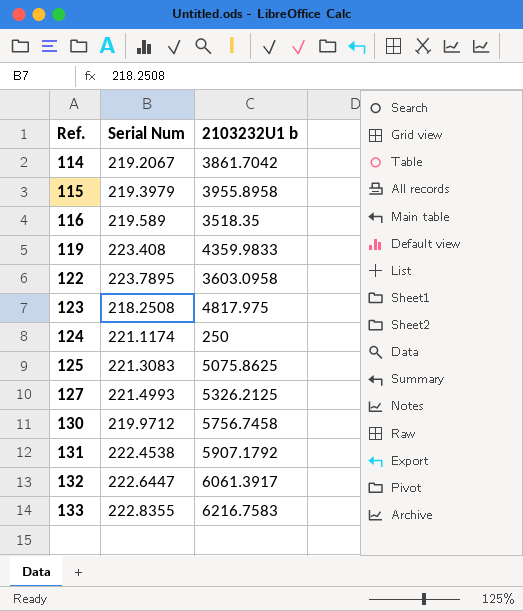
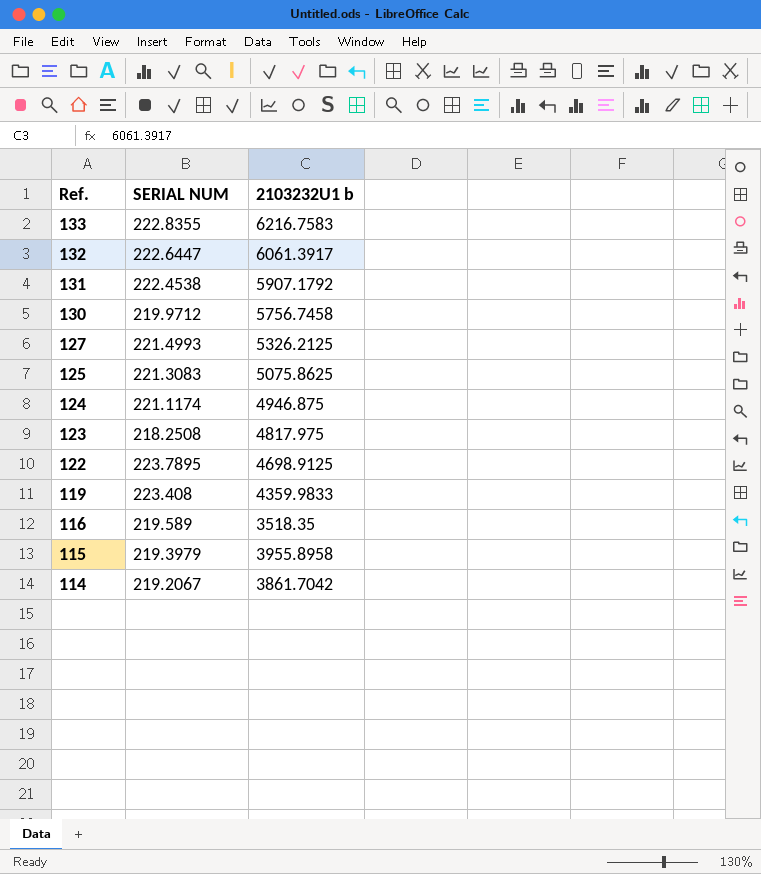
row order: Ref. ascending -> Ref. descending
column name: Serial Num -> SERIAL NUM
124 | 2103232U1 b: 250 -> 4946.875
122 | 2103232U1 b: 3603.0958 -> 4698.9125

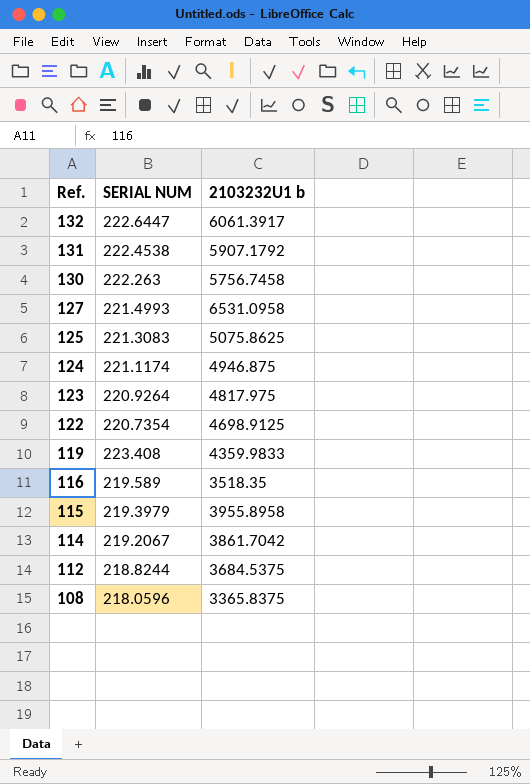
row 133: 222.8355 | 6216.7583 -> none
130 | SERIAL NUM: 219.9712 -> 222.263
127 | 2103232U1 b: 5326.2125 -> 6531.0958
123 | SERIAL NUM: 218.2508 -> 220.9264
122 | SERIAL NUM: 223.7895 -> 220.7354
row 112: none -> 218.8244 | 3684.5375
row 108: none -> 218.0596 | 3365.8375

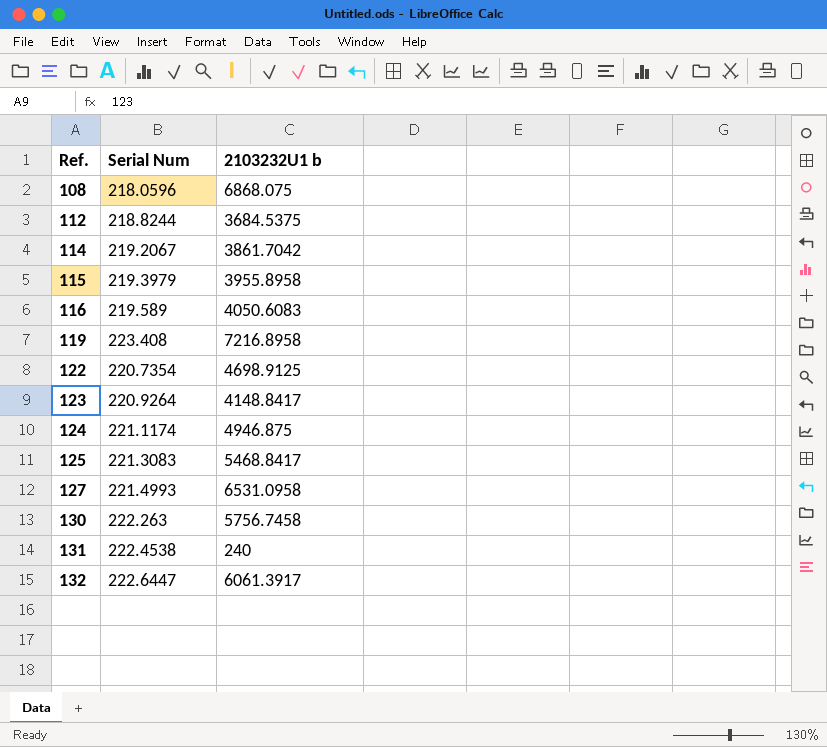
row order: Ref. descending -> Ref. ascending
column name: SERIAL NUM -> Serial Num
108 | 2103232U1 b: 3365.8375 -> 6868.075
116 | 2103232U1 b: 3518.35 -> 4050.6083
119 | 2103232U1 b: 4359.9833 -> 7216.8958
123 | 2103232U1 b: 4817.975 -> 4148.8417
125 | 2103232U1 b: 5075.8625 -> 5468.8417
131 | 2103232U1 b: 5907.1792 -> 240

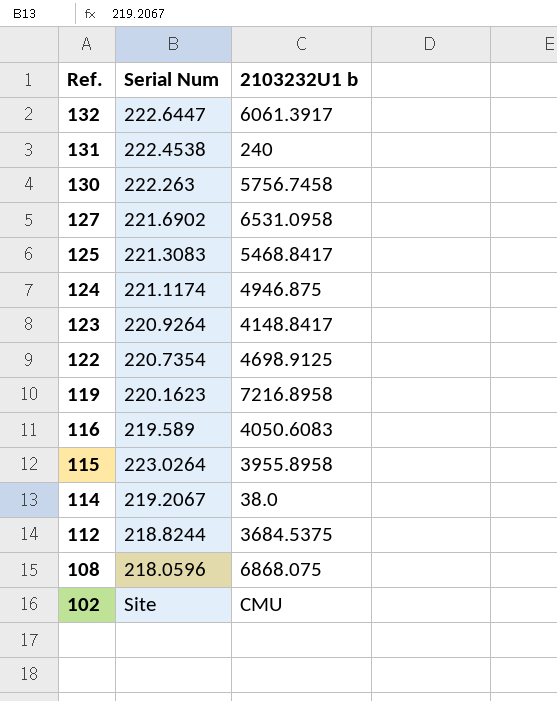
row order: Ref. ascending -> Ref. descending
127 | Serial Num: 221.4993 -> 221.6902
119 | Serial Num: 223.408 -> 220.1623
115 | Serial Num: 219.3979 -> 223.0264
114 | 2103232U1 b: 3861.7042 -> 38.0
row 102: none -> Site | CMU

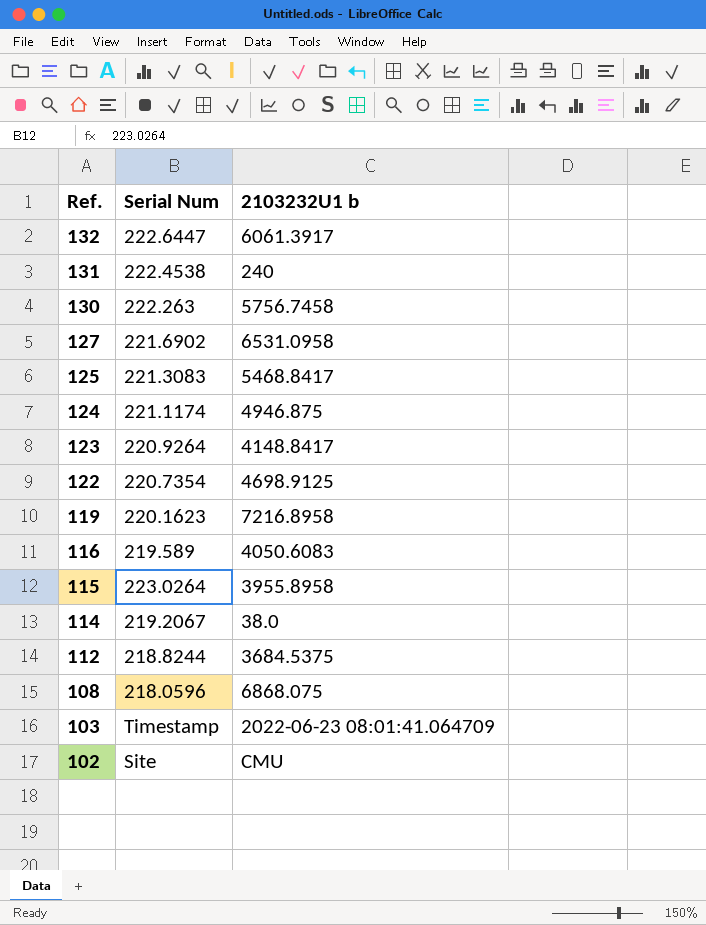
row 103: none -> Timestamp | 2022-06-23 08:01:41.064709

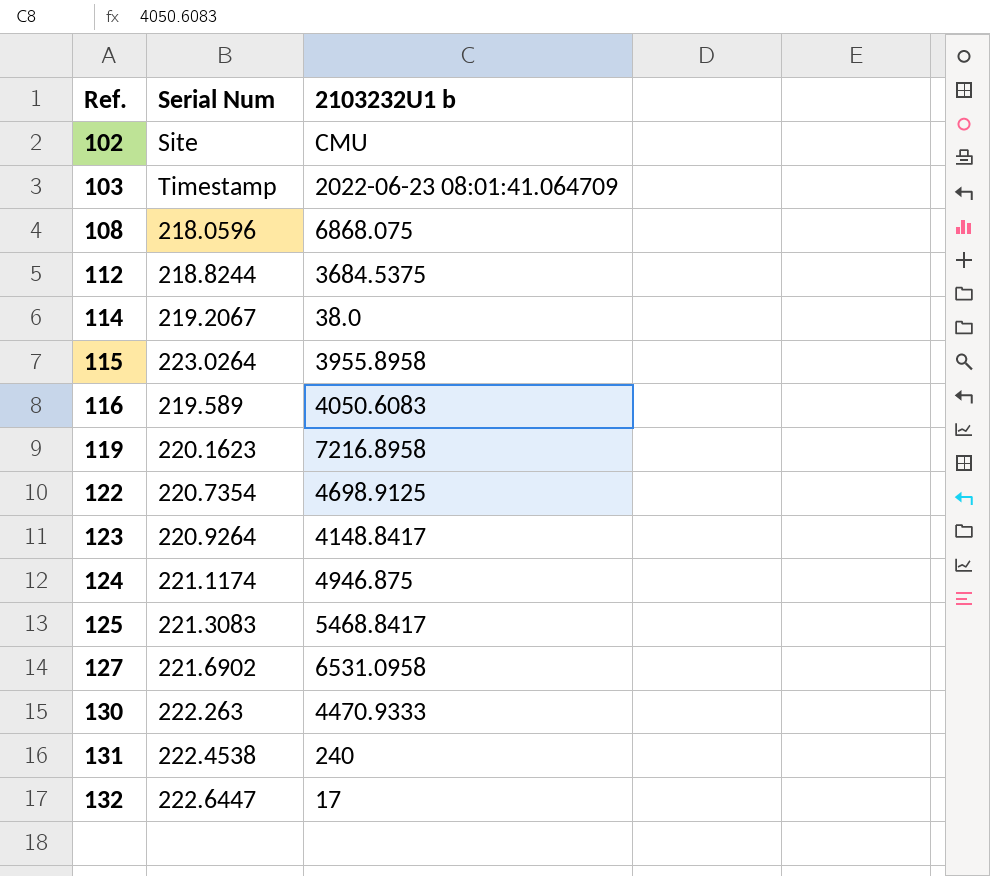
row order: Ref. descending -> Ref. ascending
130 | 2103232U1 b: 5756.7458 -> 4470.9333
132 | 2103232U1 b: 6061.3917 -> 17

